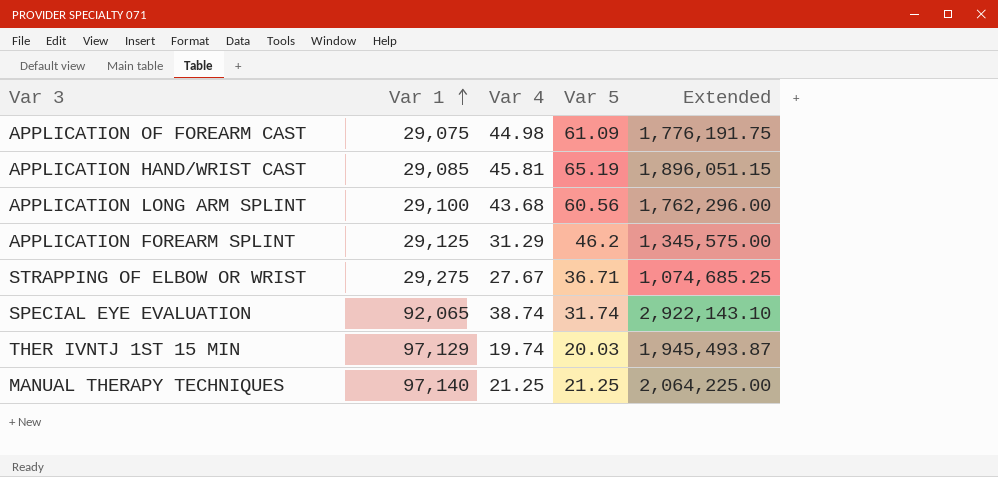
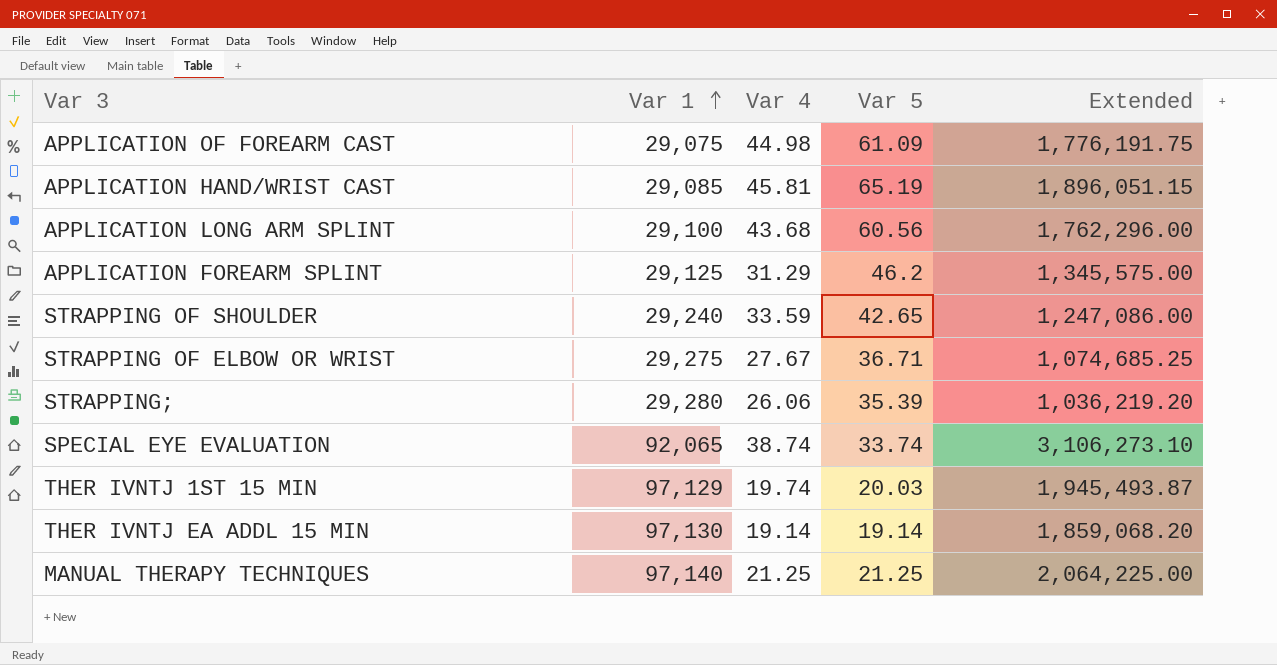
row STRAPPING OF SHOULDER: none -> 29,240 | 33.59 | 42.65 | 1,247,086.00
row STRAPPING;: none -> 29,280 | 26.06 | 35.39 | 1,036,219.20
SPECIAL EYE EVALUATION | Var 5: 31.74 -> 33.74
SPECIAL EYE EVALUATION | Extended: 2,922,143.10 -> 3,106,273.10
row THER IVNTJ EA ADDL 15 MIN: none -> 97,130 | 19.14 | 19.14 | 1,859,068.20

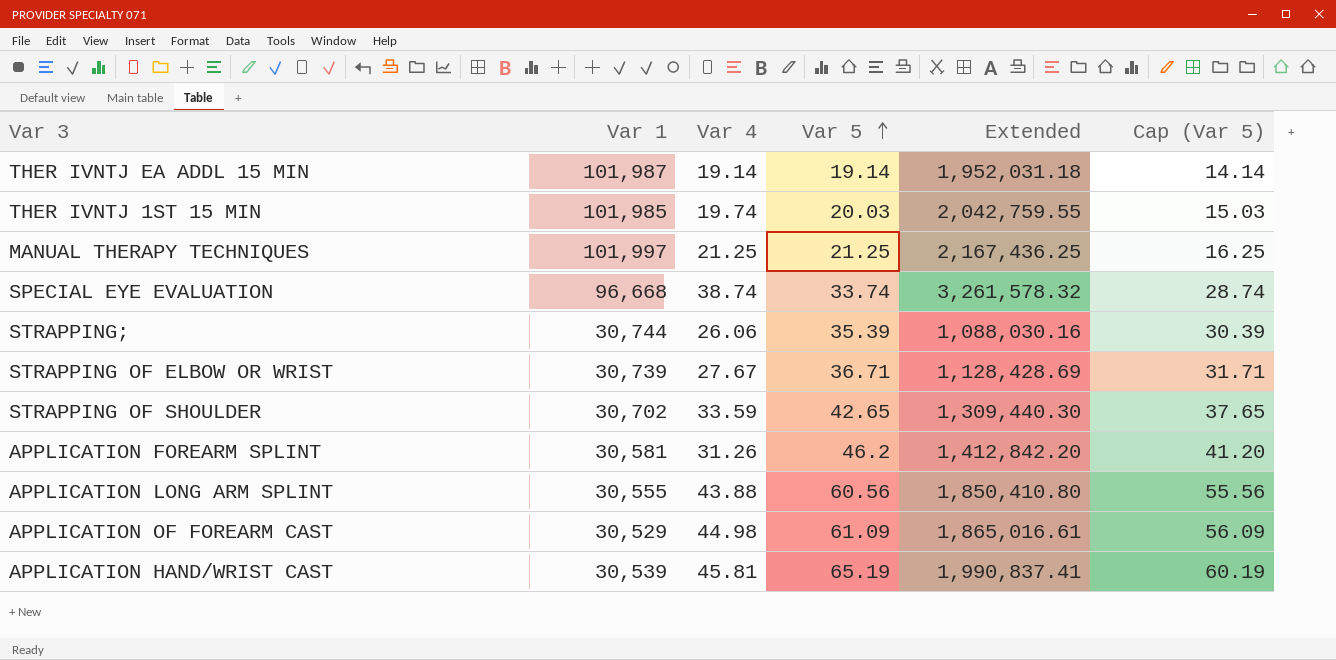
row order: Var 1 ascending -> Var 5 ascending
column Cap (Var 5) | formula: none -> [Var 5] - 5
THER IVNTJ EA ADDL 15 MIN | Var 1: 97,130 -> 101,987
THER IVNTJ EA ADDL 15 MIN | Extended: 1,859,068.20 -> 1,952,031.18
THER IVNTJ 1ST 15 MIN | Var 1: 97,129 -> 101,985
THER IVNTJ 1ST 15 MIN | Extended: 1,945,493.87 -> 2,042,759.55
MANUAL THERAPY TECHNIQUES | Var 1: 97,140 -> 101,997
MANUAL THERAPY TECHNIQUES | Extended: 2,064,225.00 -> 2,167,436.25
SPECIAL EYE EVALUATION | Var 1: 92,065 -> 96,668
SPECIAL EYE EVALUATION | Extended: 3,106,273.10 -> 3,261,578.32
STRAPPING; | Var 1: 29,280 -> 30,744
STRAPPING; | Extended: 1,036,219.20 -> 1,088,030.16
STRAPPING OF ELBOW OR WRIST | Var 1: 29,275 -> 30,739
STRAPPING OF ELBOW OR WRIST | Extended: 1,074,685.25 -> 1,128,428.69
STRAPPING OF SHOULDER | Var 1: 29,240 -> 30,702
STRAPPING OF SHOULDER | Extended: 1,247,086.00 -> 1,309,440.30
APPLICATION FOREARM SPLINT | Var 1: 29,125 -> 30,581
APPLICATION FOREARM SPLINT | Var 4: 31.29 -> 31.26
APPLICATION FOREARM SPLINT | Extended: 1,345,575.00 -> 1,412,842.20
APPLICATION LONG ARM SPLINT | Var 1: 29,100 -> 30,555
APPLICATION LONG ARM SPLINT | Var 4: 43.68 -> 43.88
APPLICATION LONG ARM SPLINT | Extended: 1,762,296.00 -> 1,850,410.80
APPLICATION OF FOREARM CAST | Var 1: 29,075 -> 30,529
APPLICATION OF FOREARM CAST | Extended: 1,776,191.75 -> 1,865,016.61
APPLICATION HAND/WRIST CAST | Var 1: 29,085 -> 30,539
APPLICATION HAND/WRIST CAST | Extended: 1,896,051.15 -> 1,990,837.41

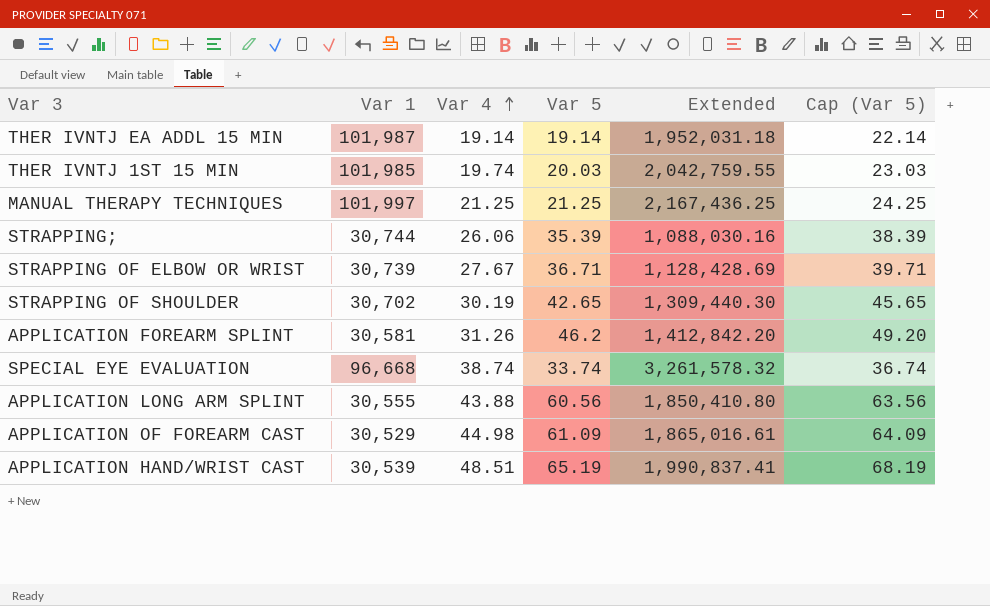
row order: Var 5 ascending -> Var 4 ascending
column Cap (Var 5) | formula: [Var 5] - 5 -> [Var 5] + 3
STRAPPING OF SHOULDER | Var 4: 33.59 -> 30.19
APPLICATION HAND/WRIST CAST | Var 4: 45.81 -> 48.51

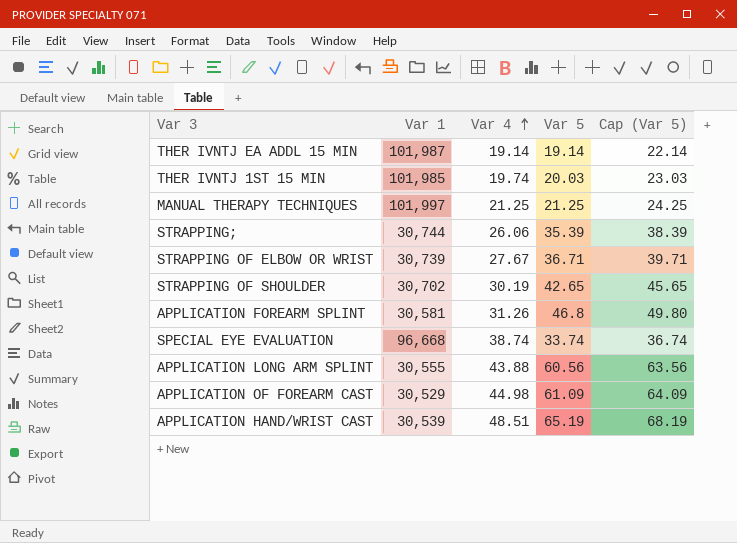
column Extended | formula: [Var 1] * [Var 5] -> none
APPLICATION FOREARM SPLINT | Var 5: 46.2 -> 46.8
APPLICATION FOREARM SPLINT | Cap (Var 5): 49.20 -> 49.80

